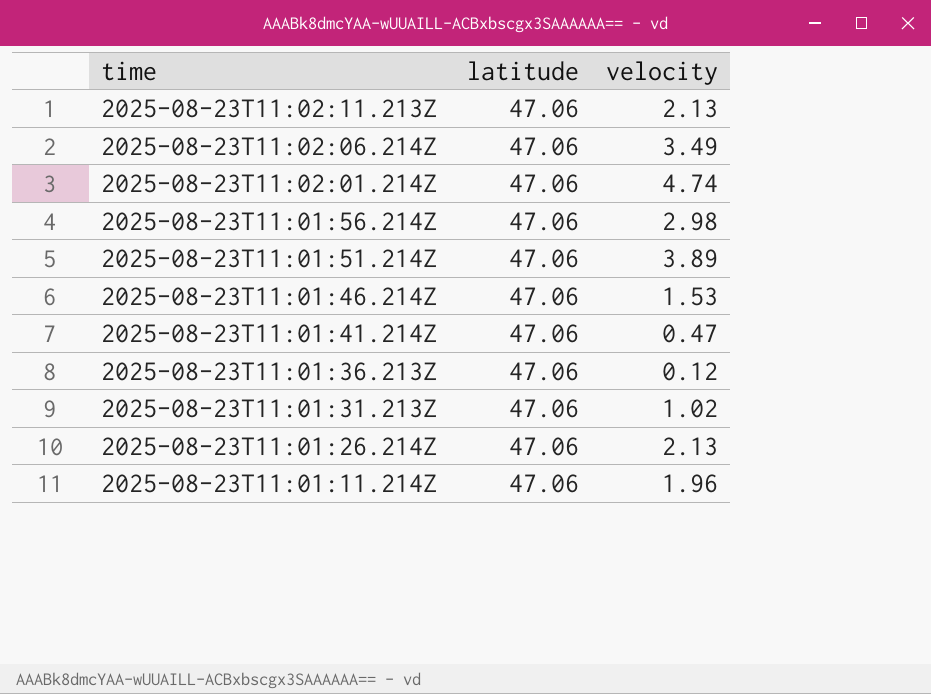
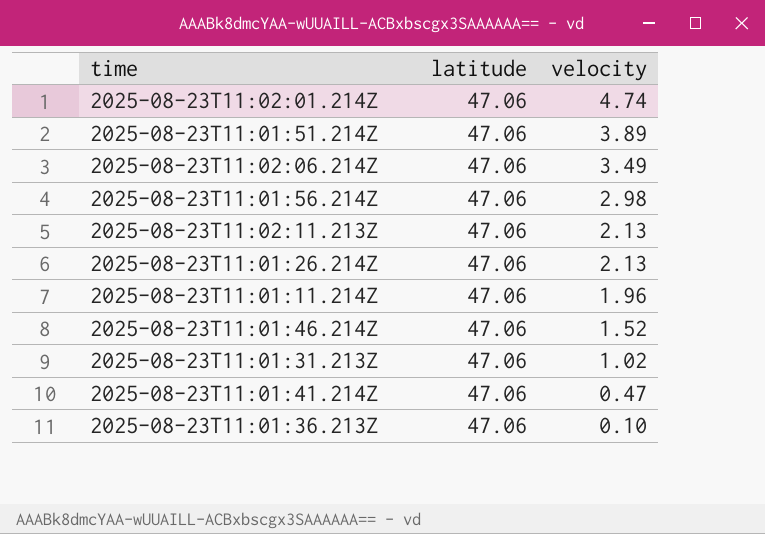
row order: time descending -> velocity descending
2025-08-23T11:01:46.214Z | velocity: 1.53 -> 1.52
2025-08-23T11:01:36.213Z | velocity: 0.12 -> 0.10

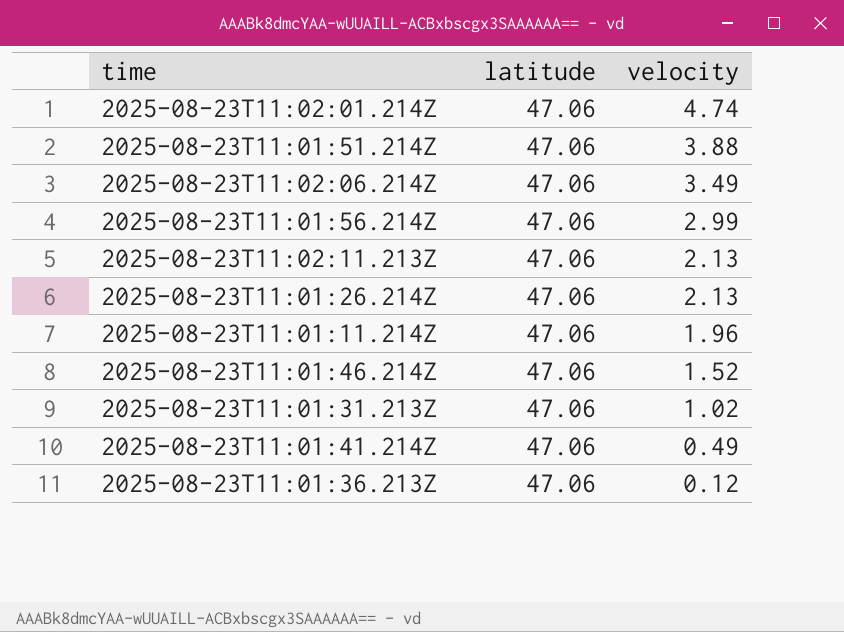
2025-08-23T11:01:51.214Z | velocity: 3.89 -> 3.88
2025-08-23T11:01:56.214Z | velocity: 2.98 -> 2.99
2025-08-23T11:01:41.214Z | velocity: 0.47 -> 0.49
2025-08-23T11:01:36.213Z | velocity: 0.10 -> 0.12

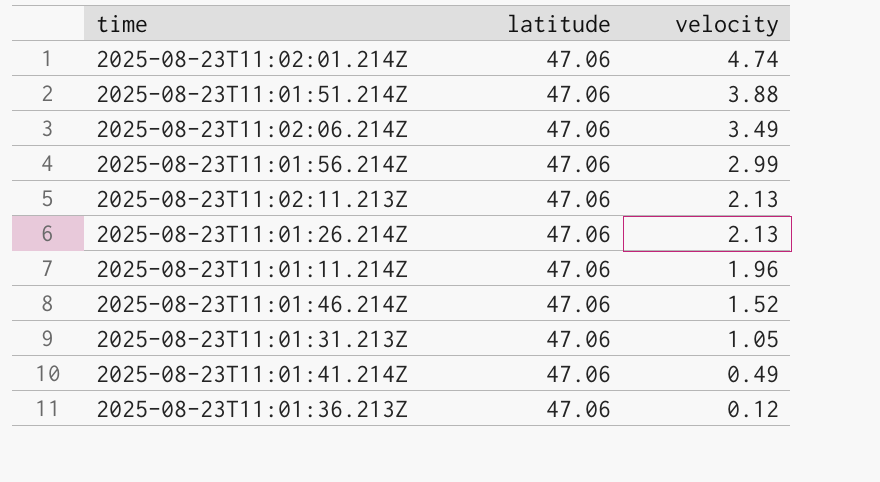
2025-08-23T11:01:31.213Z | velocity: 1.02 -> 1.05

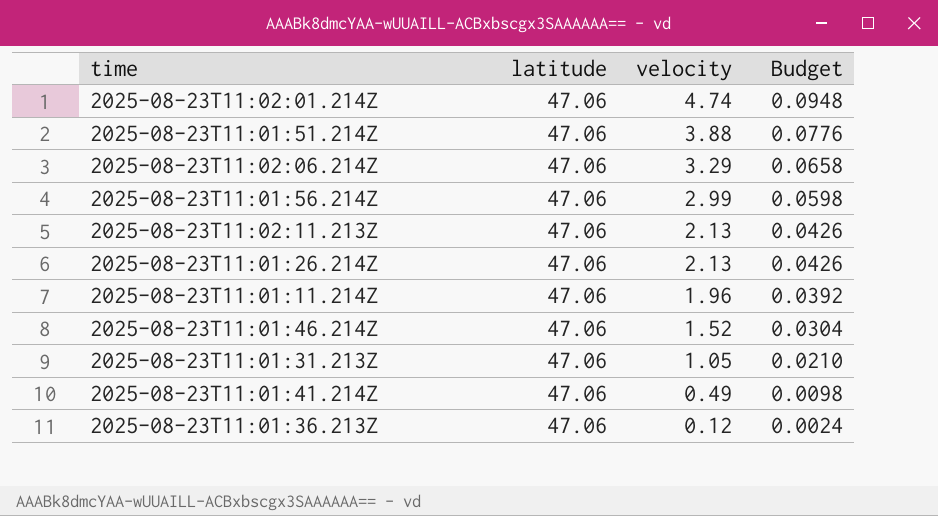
column Budget | formula: none -> [velocity] * 0.02
2025-08-23T11:02:06.214Z | velocity: 3.49 -> 3.29

